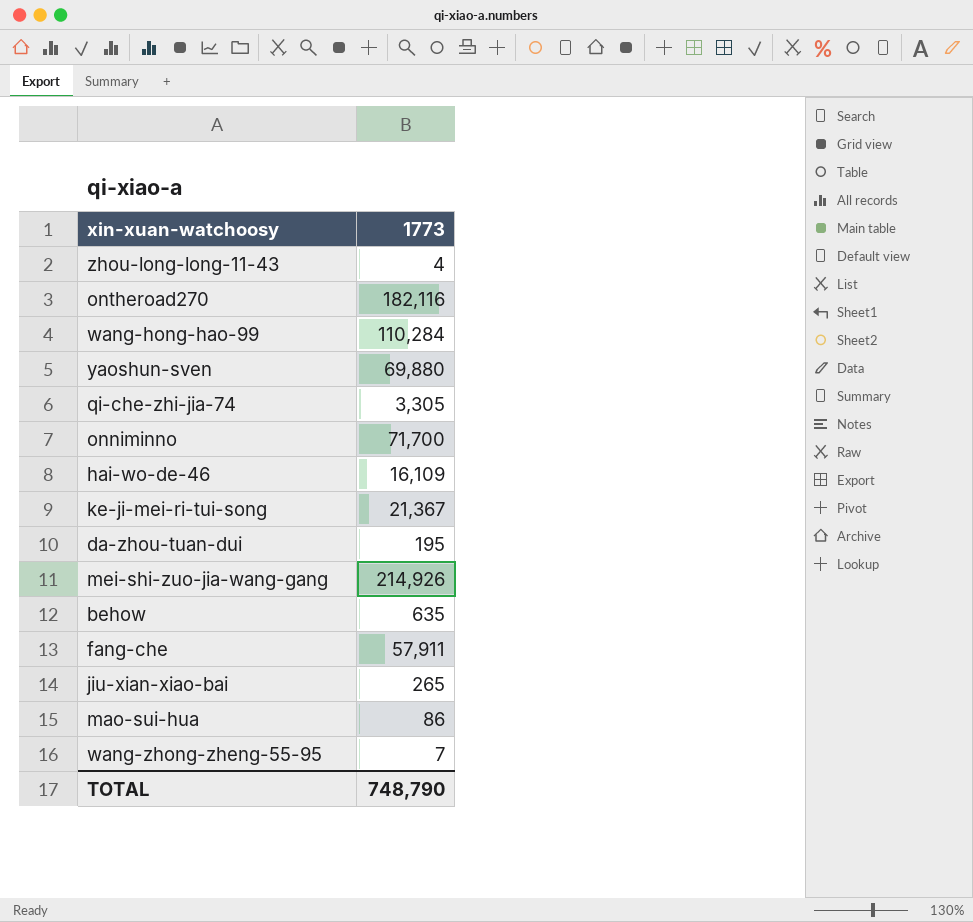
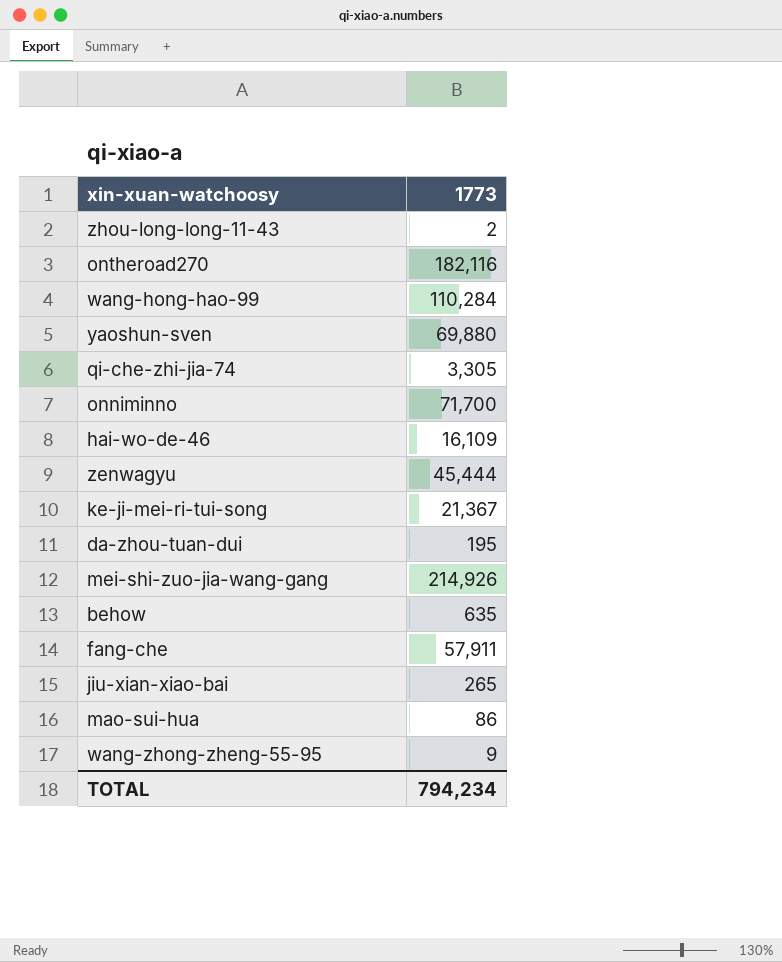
zhou-long-long-11-43 | 1773: 4 -> 2
row zenwagyu: none -> 45,444
wang-zhong-zheng-55-95 | 1773: 7 -> 9
TOTAL | 1773: 748,790 -> 794,234

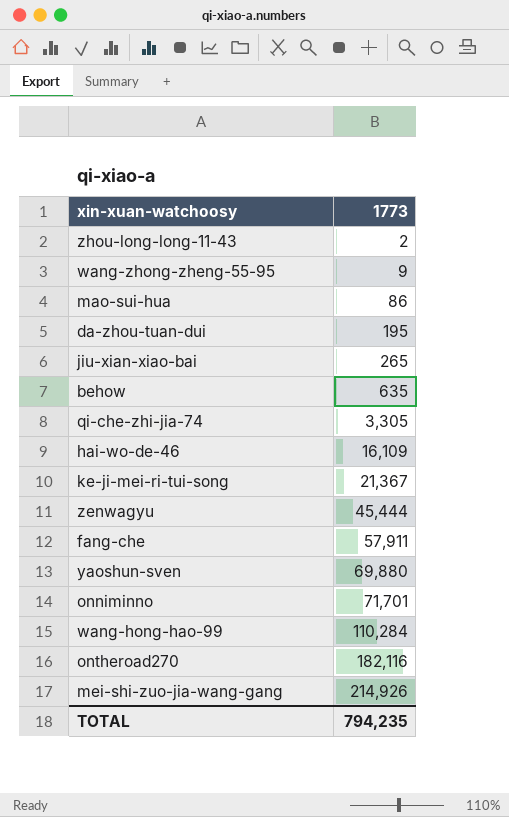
row order: none -> 1773 ascending
onniminno | 1773: 71,700 -> 71,701
TOTAL | 1773: 794,234 -> 794,235

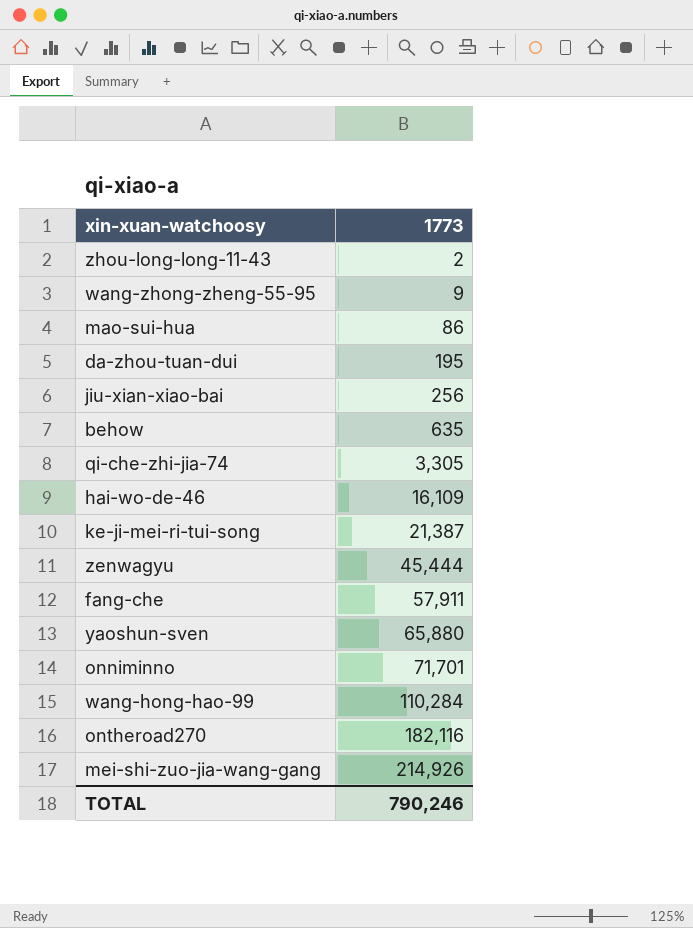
jiu-xian-xiao-bai | 1773: 265 -> 256
ke-ji-mei-ri-tui-song | 1773: 21,367 -> 21,387
yaoshun-sven | 1773: 69,880 -> 65,880
TOTAL | 1773: 794,235 -> 790,246

